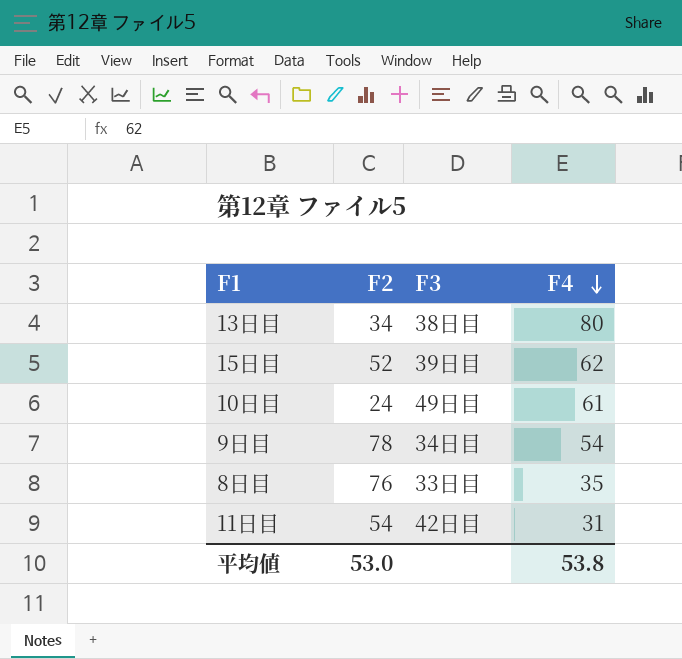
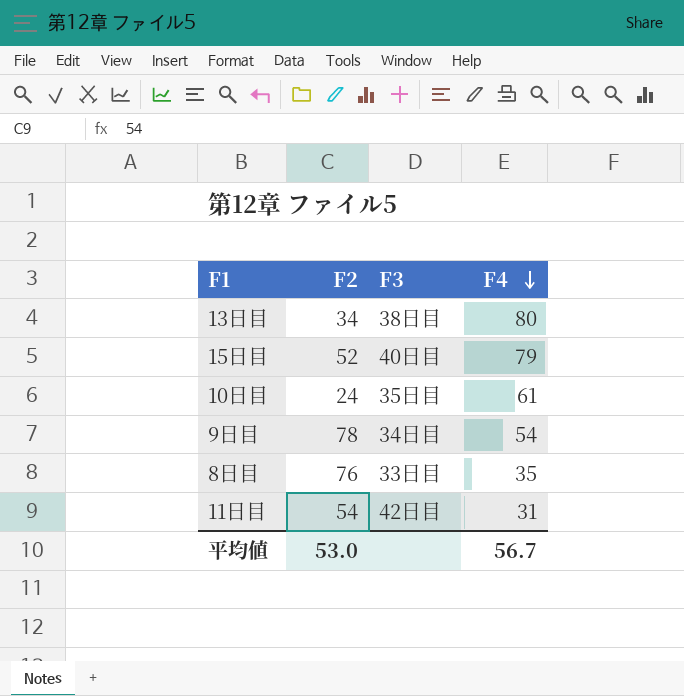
15日目 | F3: 39日目 -> 40日目
15日目 | F4: 62 -> 79
10日目 | F3: 49日目 -> 35日目
平均値 | F4: 53.8 -> 56.7

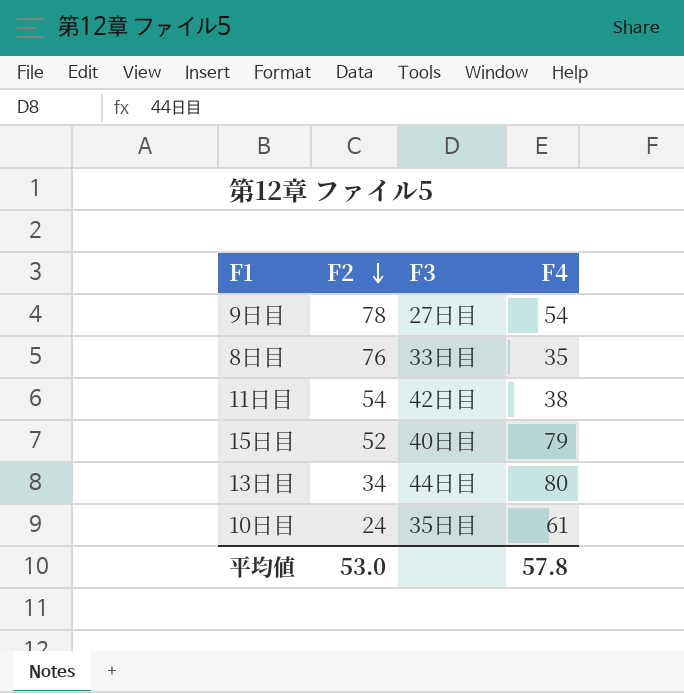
row order: F4 descending -> F2 descending
9日目 | F3: 34日目 -> 27日目
11日目 | F4: 31 -> 38
13日目 | F3: 38日目 -> 44日目
平均値 | F4: 56.7 -> 57.8

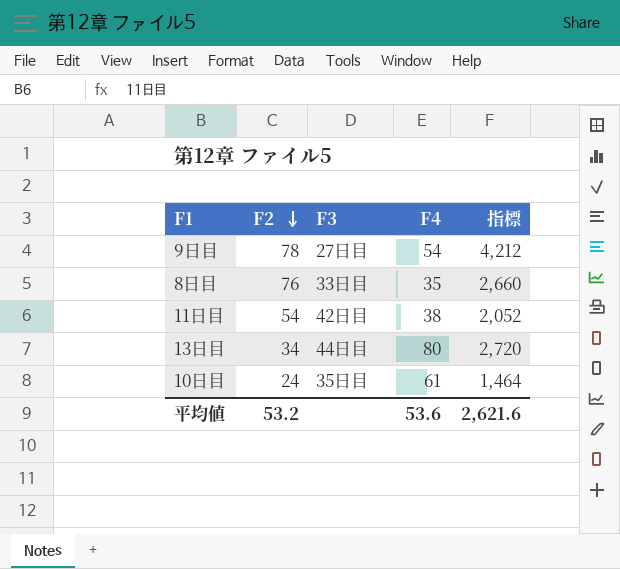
column 指標 | formula: none -> [F2] * [F4]
row 15日目: 52 | 40日目 | 79 -> none
平均値 | F2: 53.0 -> 53.2
平均値 | F4: 57.8 -> 53.6

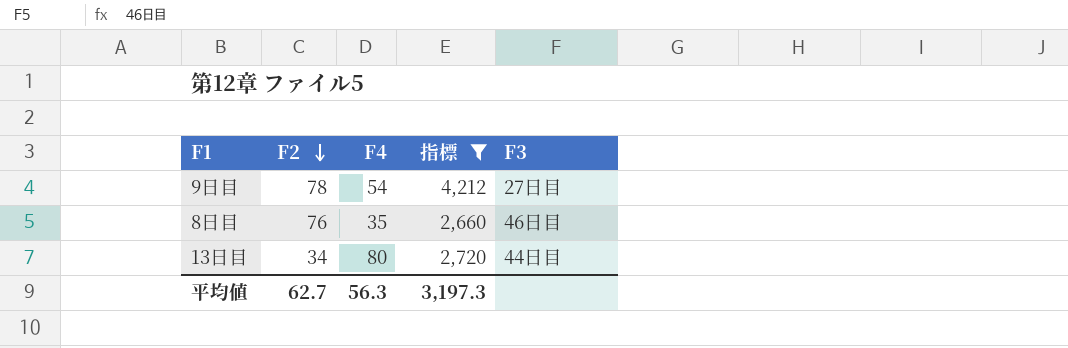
filter: none -> 指標 >= 2,660
column F3 | position: 3 -> 5
8日目 | F3: 33日目 -> 46日目
平均値 | F2: 53.2 -> 62.7
平均値 | F4: 53.6 -> 56.3
平均値 | 指標: 2,621.6 -> 3,197.3

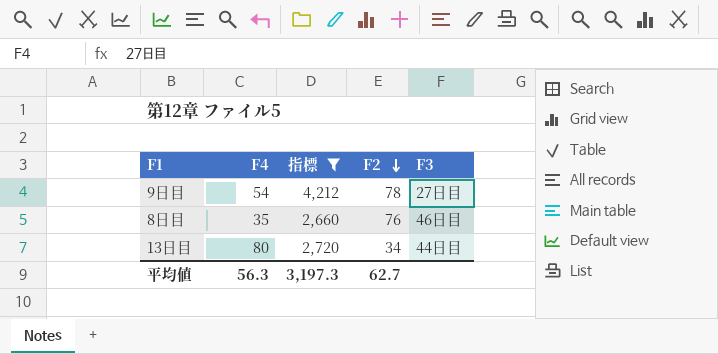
column F2 | position: 2 -> 4

